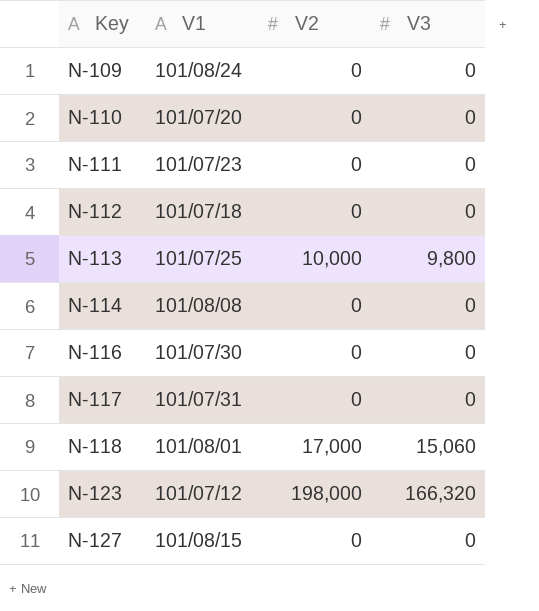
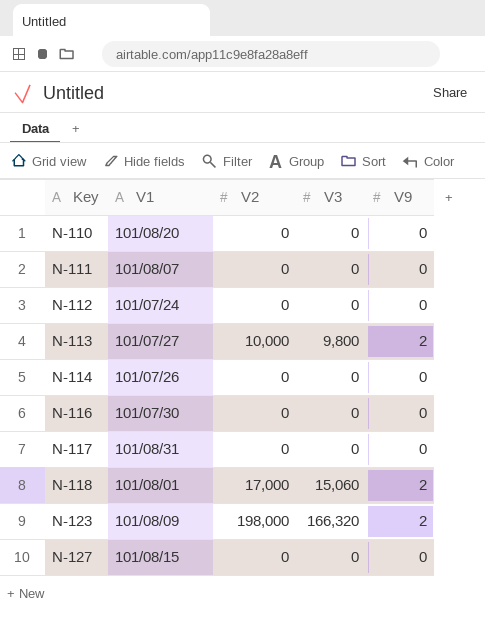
column V9 | position: none -> 5
row N-109: 101/08/24 | 0 | 0 -> none
N-110 | V1: 101/07/20 -> 101/08/20
N-111 | V1: 101/07/23 -> 101/08/07
N-112 | V1: 101/07/18 -> 101/07/24
N-113 | V1: 101/07/25 -> 101/07/27
N-114 | V1: 101/08/08 -> 101/07/26
N-117 | V1: 101/07/31 -> 101/08/31
N-123 | V1: 101/07/12 -> 101/08/09

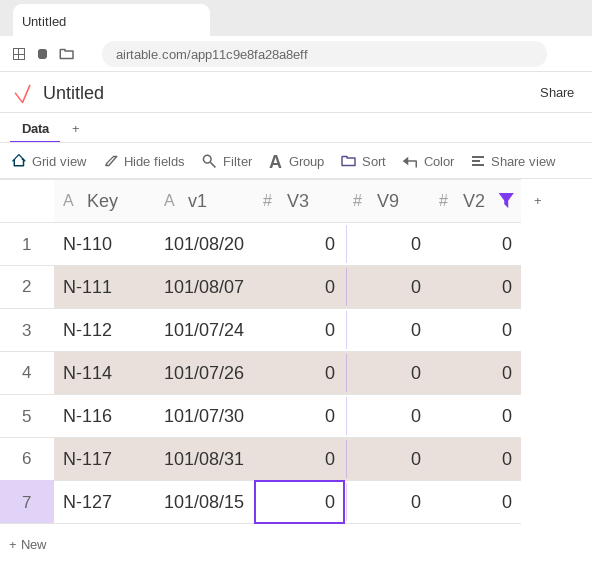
filter: none -> V2 = 0
column name: V1 -> v1
column V2 | position: 3 -> 5

